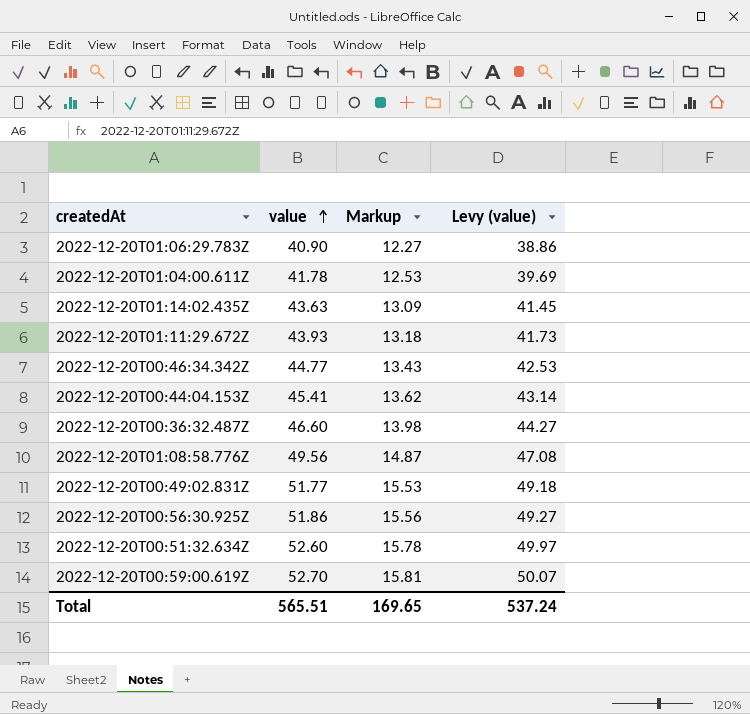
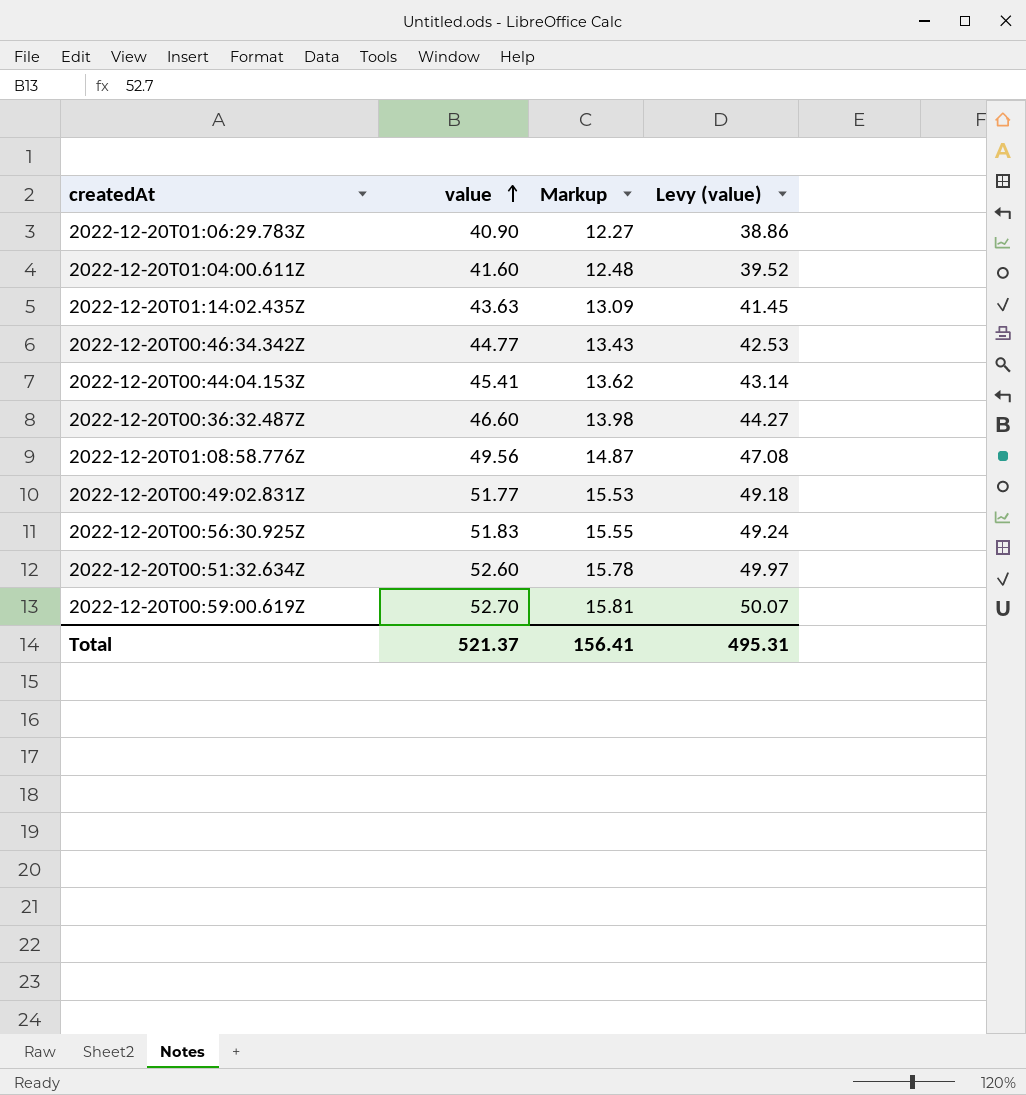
row 2022-12-20T01:11:29.672Z: 43.93 | 13.18 | 41.73 -> none
2022-12-20T01:04:00.611Z | value: 41.78 -> 41.60
2022-12-20T01:04:00.611Z | Markup: 12.53 -> 12.48
2022-12-20T01:04:00.611Z | Levy (value): 39.69 -> 39.52
2022-12-20T00:56:30.925Z | value: 51.86 -> 51.83
2022-12-20T00:56:30.925Z | Markup: 15.56 -> 15.55
2022-12-20T00:56:30.925Z | Levy (value): 49.27 -> 49.24
Total | value: 565.51 -> 521.37
Total | Markup: 169.65 -> 156.41
Total | Levy (value): 537.24 -> 495.31

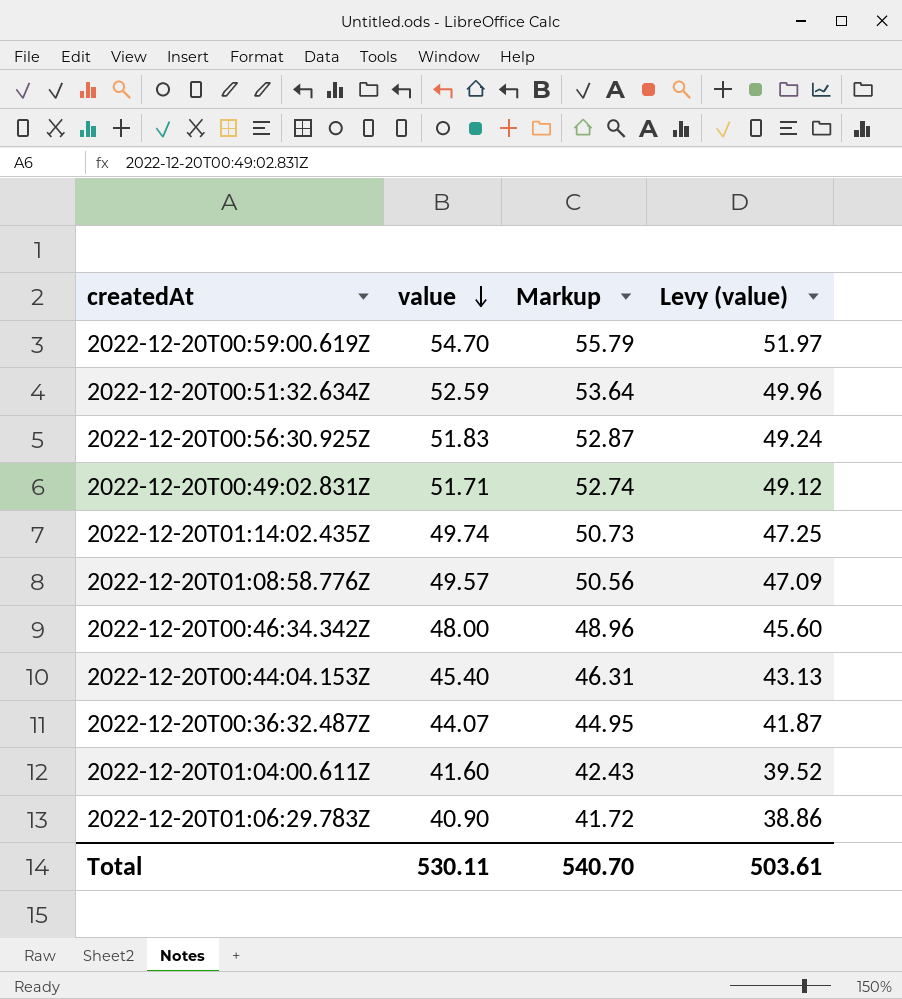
row order: value ascending -> value descending
column Markup | formula: [value] * 0.3 -> [value] * 1.02
2022-12-20T00:59:00.619Z | value: 52.70 -> 54.70
2022-12-20T00:59:00.619Z | Levy (value): 50.07 -> 51.97
2022-12-20T00:51:32.634Z | value: 52.60 -> 52.59
2022-12-20T00:51:32.634Z | Levy (value): 49.97 -> 49.96
2022-12-20T00:49:02.831Z | value: 51.77 -> 51.71
2022-12-20T00:49:02.831Z | Levy (value): 49.18 -> 49.12
2022-12-20T01:14:02.435Z | value: 43.63 -> 49.74
2022-12-20T01:14:02.435Z | Levy (value): 41.45 -> 47.25
2022-12-20T01:08:58.776Z | value: 49.56 -> 49.57
2022-12-20T01:08:58.776Z | Levy (value): 47.08 -> 47.09
2022-12-20T00:46:34.342Z | value: 44.77 -> 48.00
2022-12-20T00:46:34.342Z | Levy (value): 42.53 -> 45.60
2022-12-20T00:44:04.153Z | value: 45.41 -> 45.40
2022-12-20T00:44:04.153Z | Levy (value): 43.14 -> 43.13
2022-12-20T00:36:32.487Z | value: 46.60 -> 44.07
2022-12-20T00:36:32.487Z | Levy (value): 44.27 -> 41.87
Total | value: 521.37 -> 530.11
Total | Markup: 156.41 -> 540.70
Total | Levy (value): 495.31 -> 503.61

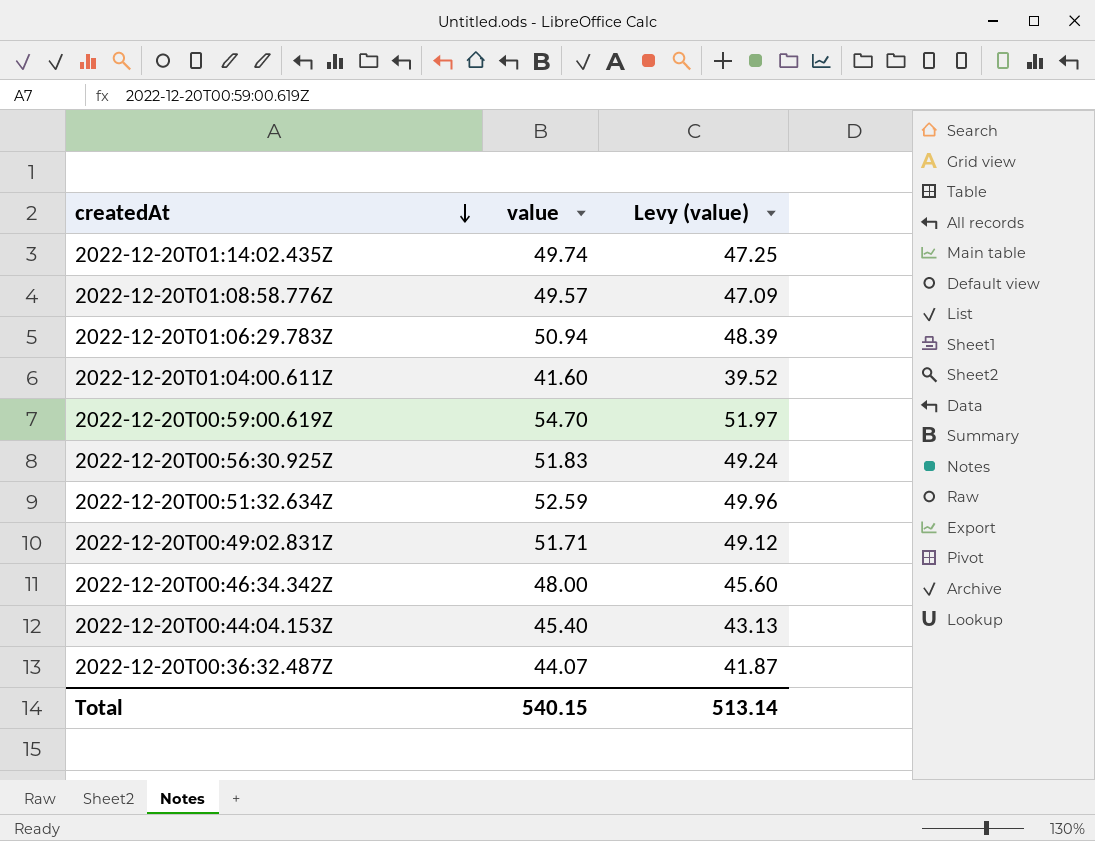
row order: value descending -> createdAt descending
column Markup | formula: [value] * 1.02 -> none
2022-12-20T01:06:29.783Z | value: 40.90 -> 50.94
2022-12-20T01:06:29.783Z | Levy (value): 38.86 -> 48.39
Total | value: 530.11 -> 540.15
Total | Levy (value): 503.61 -> 513.14

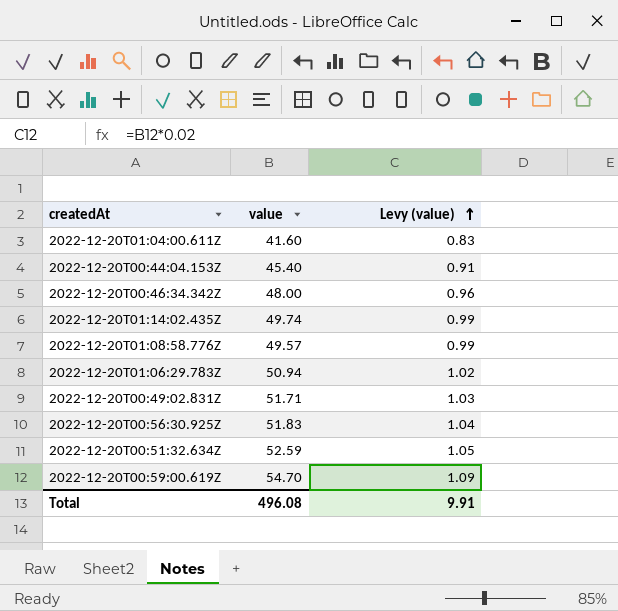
row order: createdAt descending -> Levy (value) ascending
column Levy (value) | formula: [value] * 0.95 -> [value] * 0.02
row 2022-12-20T00:36:32.487Z: 44.07 | 41.87 -> none
Total | value: 540.15 -> 496.08
Total | Levy (value): 513.14 -> 9.91

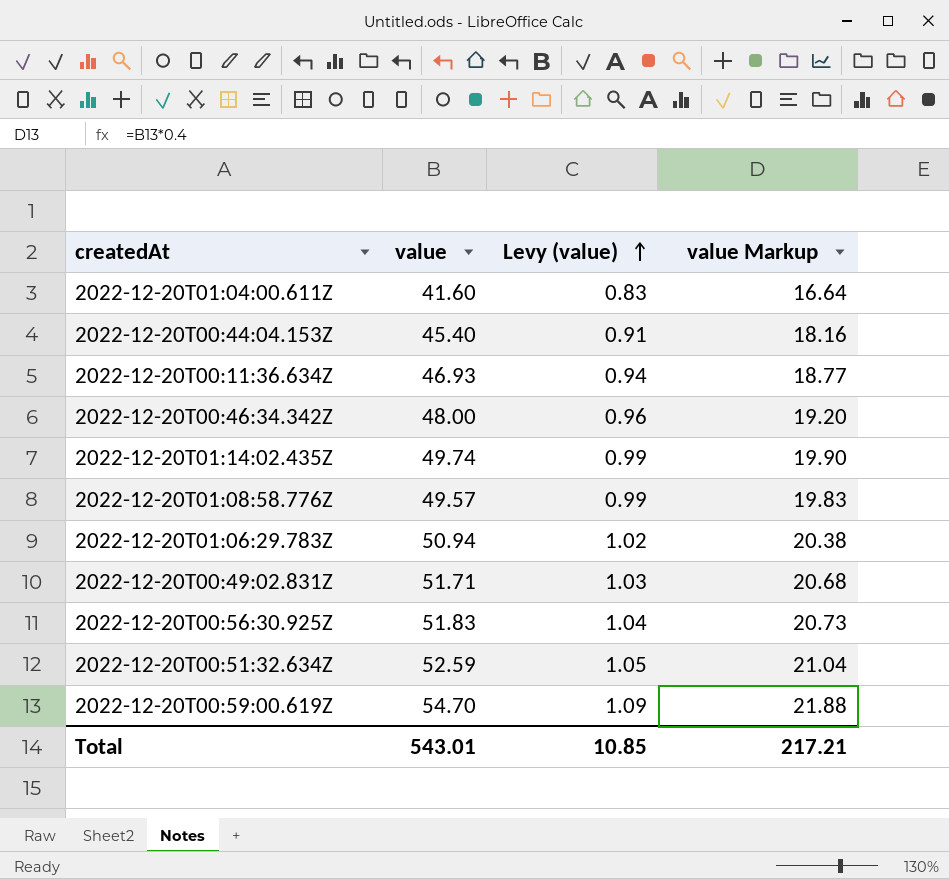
column value Markup | formula: none -> [value] * 0.4
row 2022-12-20T00:11:36.634Z: none -> 46.93 | 0.94 | 18.77
Total | value: 496.08 -> 543.01
Total | Levy (value): 9.91 -> 10.85

